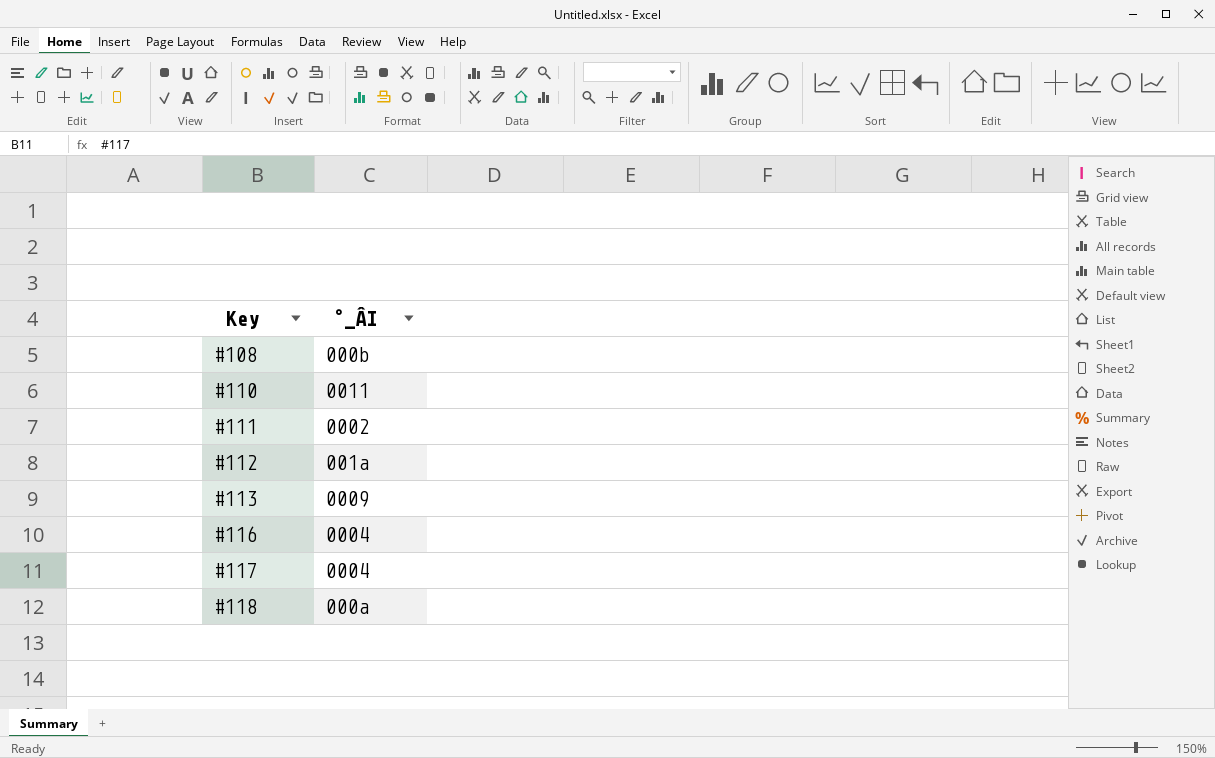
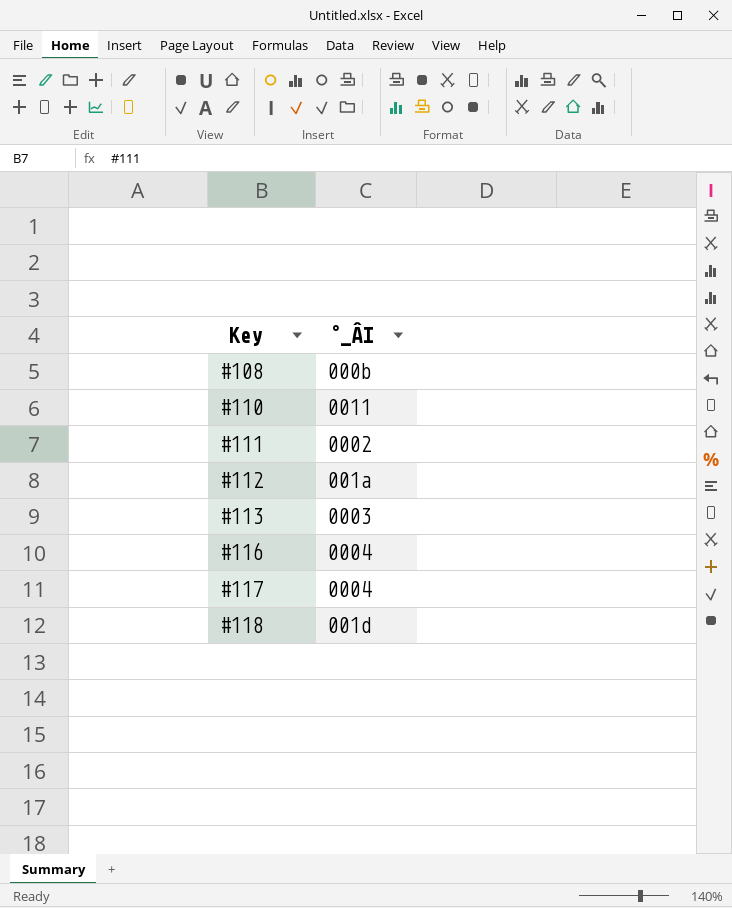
#113 | °_ÂI: 0009 -> 0003
#118 | °_ÂI: 000a -> 001d

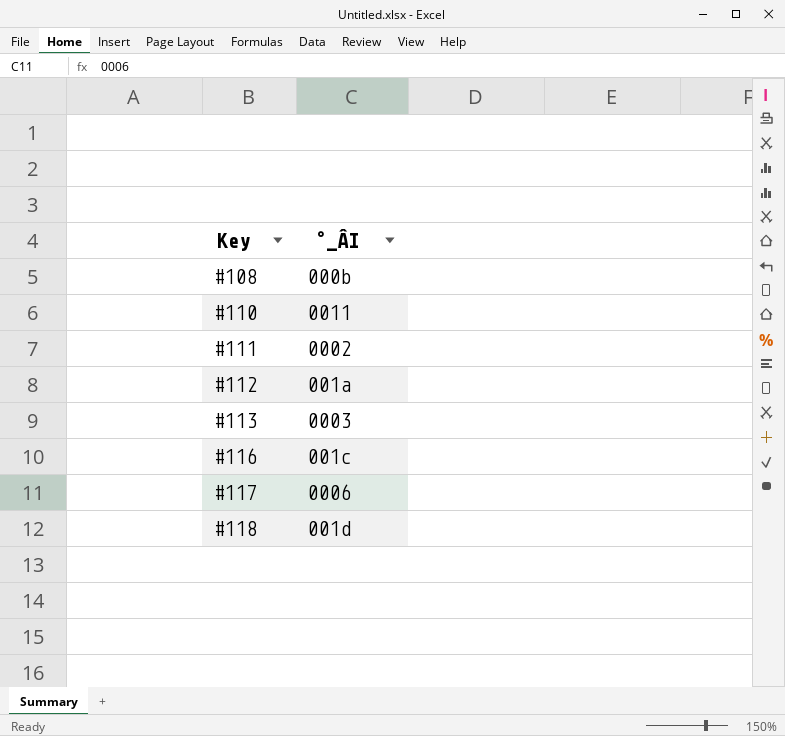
#116 | °_ÂI: 0004 -> 001c
#117 | °_ÂI: 0004 -> 0006

